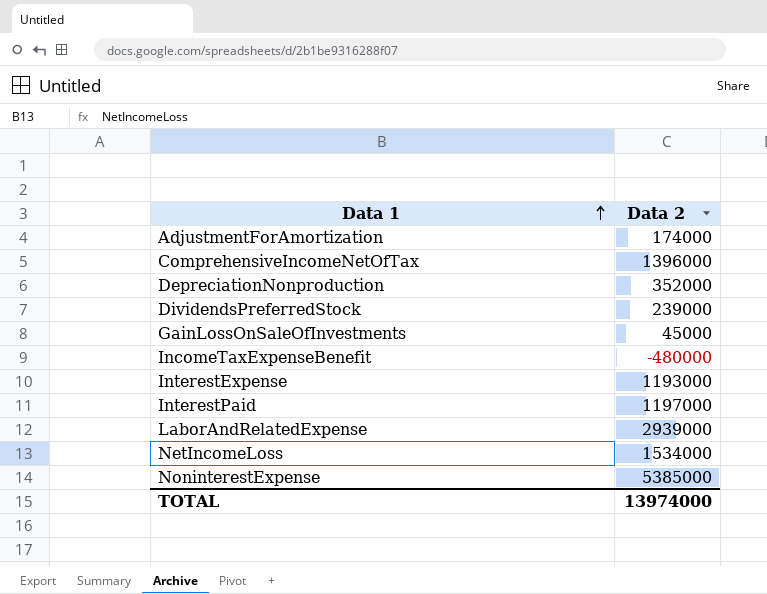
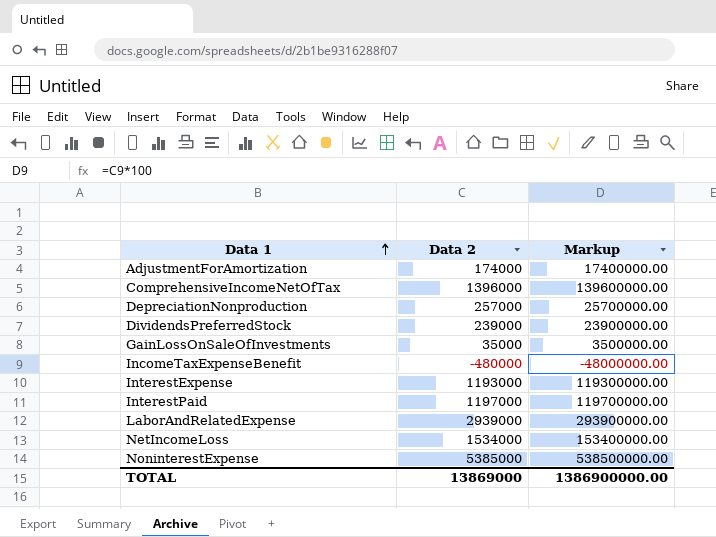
column Markup | formula: none -> [Data 2] * 100
DepreciationNonproduction | Data 2: 352000 -> 257000
GainLossOnSaleOfInvestments | Data 2: 45000 -> 35000
TOTAL | Data 2: 13974000 -> 13869000

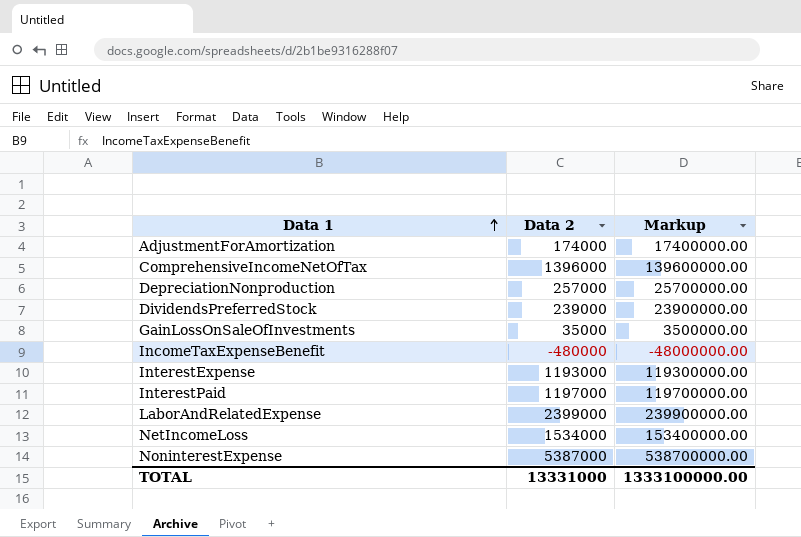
LaborAndRelatedExpense | Data 2: 2939000 -> 2399000
LaborAndRelatedExpense | Markup: 293900000.00 -> 239900000.00
NoninterestExpense | Data 2: 5385000 -> 5387000
NoninterestExpense | Markup: 538500000.00 -> 538700000.00
TOTAL | Data 2: 13869000 -> 13331000
TOTAL | Markup: 1386900000.00 -> 1333100000.00

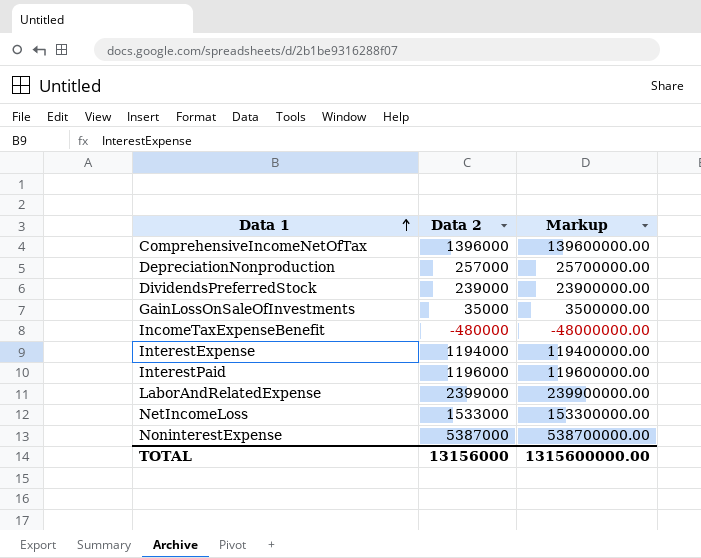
row AdjustmentForAmortization: 174000 | 17400000.00 -> none
InterestExpense | Data 2: 1193000 -> 1194000
InterestExpense | Markup: 119300000.00 -> 119400000.00
InterestPaid | Data 2: 1197000 -> 1196000
InterestPaid | Markup: 119700000.00 -> 119600000.00
NetIncomeLoss | Data 2: 1534000 -> 1533000
NetIncomeLoss | Markup: 153400000.00 -> 153300000.00
TOTAL | Data 2: 13331000 -> 13156000
TOTAL | Markup: 1333100000.00 -> 1315600000.00

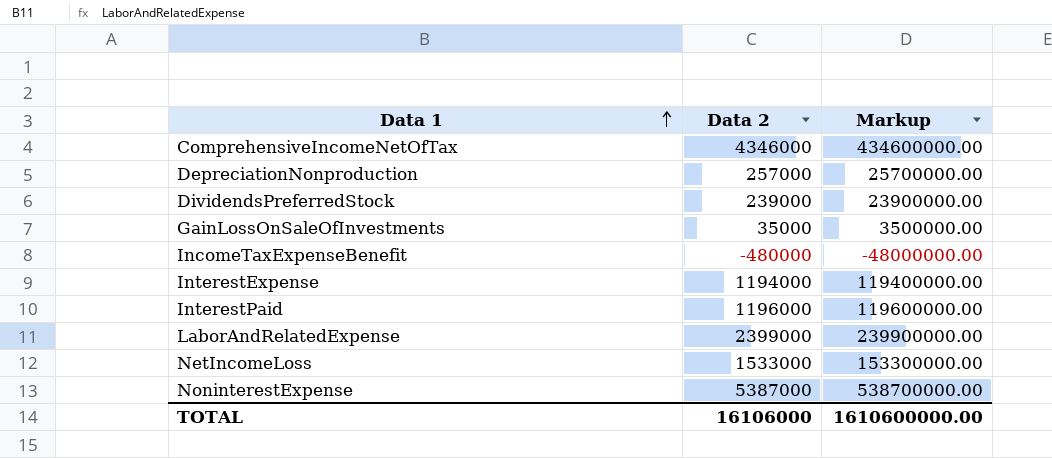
ComprehensiveIncomeNetOfTax | Data 2: 1396000 -> 4346000
ComprehensiveIncomeNetOfTax | Markup: 139600000.00 -> 434600000.00
TOTAL | Data 2: 13156000 -> 16106000
TOTAL | Markup: 1315600000.00 -> 1610600000.00

